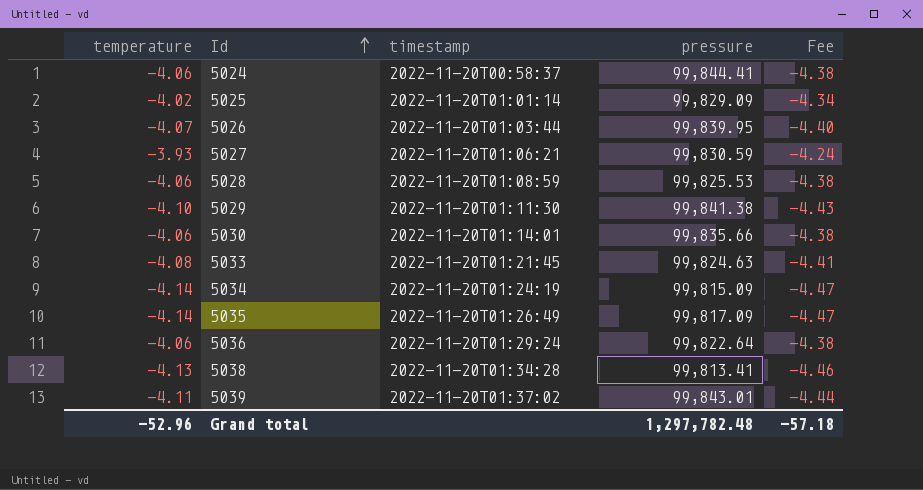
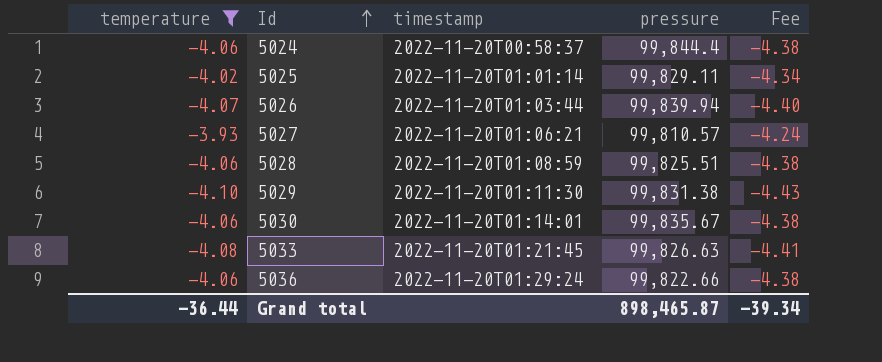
filter: none -> temperature >= -4.10
5024 | pressure: 99,844.41 -> 99,844.4
5025 | pressure: 99,829.09 -> 99,829.11
5026 | pressure: 99,839.95 -> 99,839.94
5027 | pressure: 99,830.59 -> 99,810.57
5028 | pressure: 99,825.53 -> 99,825.51
5029 | pressure: 99,841.38 -> 99,831.38
5030 | pressure: 99,835.66 -> 99,835.67
5033 | pressure: 99,824.63 -> 99,826.63
5036 | pressure: 99,822.64 -> 99,822.66
Grand total | temperature: -52.96 -> -36.44
Grand total | pressure: 1,297,782.48 -> 898,465.87
Grand total | Fee: -57.18 -> -39.34

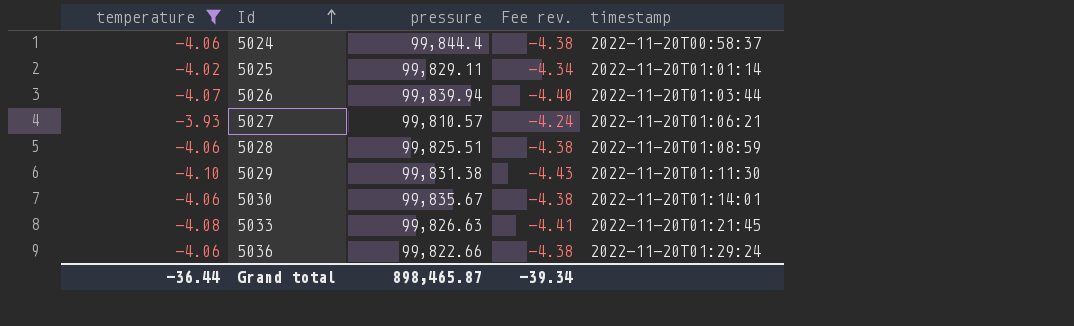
column name: Fee -> Fee rev.
column timestamp | position: 3 -> 5

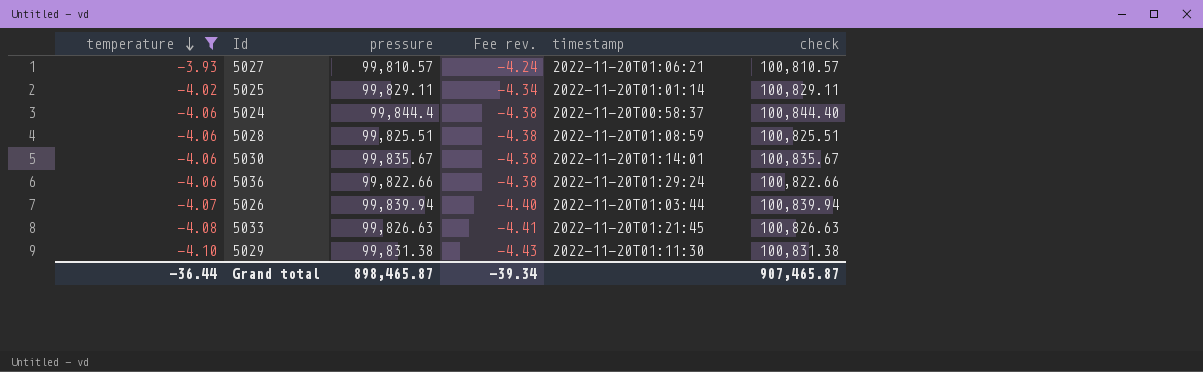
row order: Id ascending -> temperature descending
column check | formula: none -> [pressure] + 1000

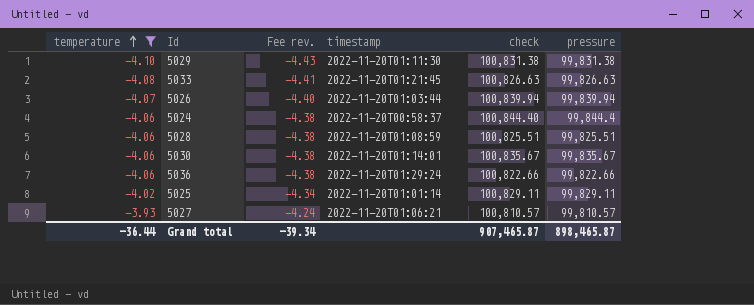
row order: temperature descending -> temperature ascending
column pressure | position: 3 -> 6

